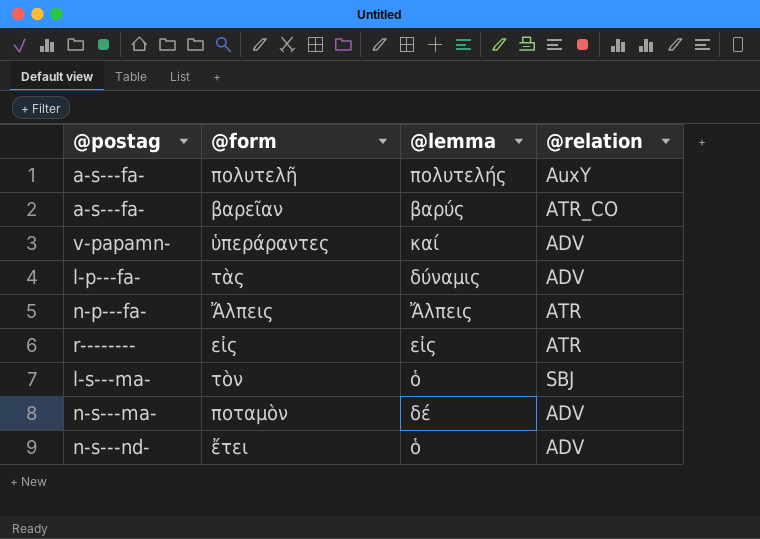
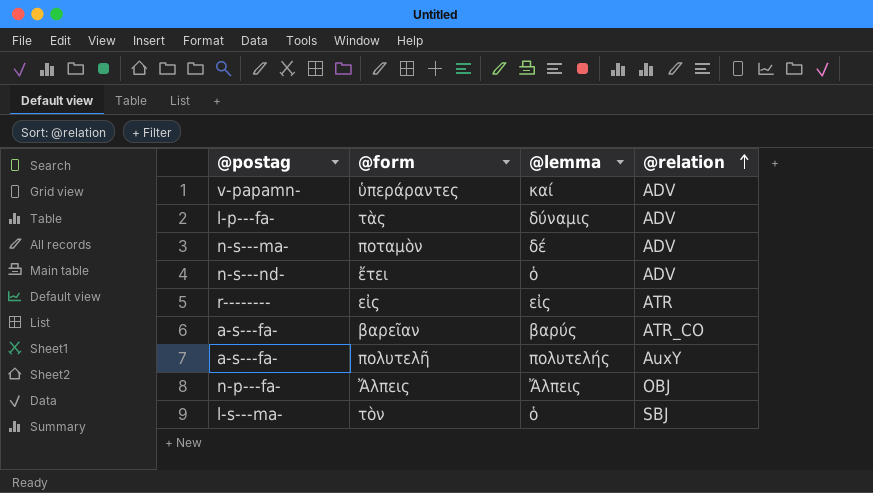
row order: none -> @relation ascending
Ἄλπεις | @relation: ATR -> OBJ

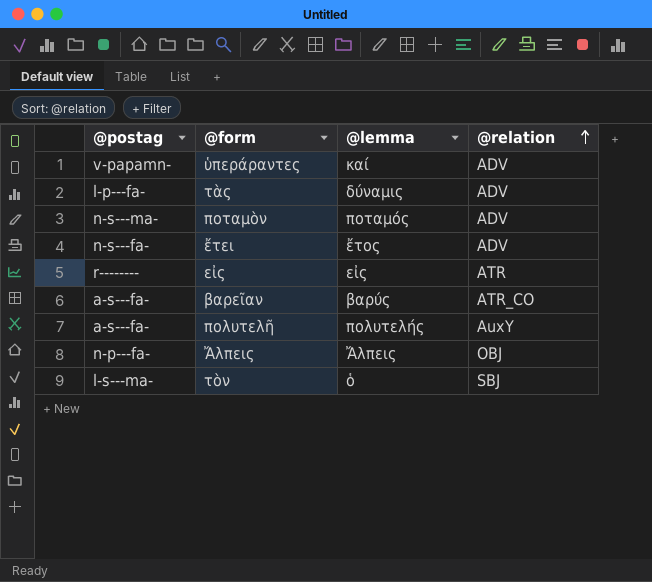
ποταμὸν | @lemma: δέ -> ποταμός
ἔτει | @postag: n-s---nd- -> n-s---fa-
ἔτει | @lemma: ὁ -> ἔτος

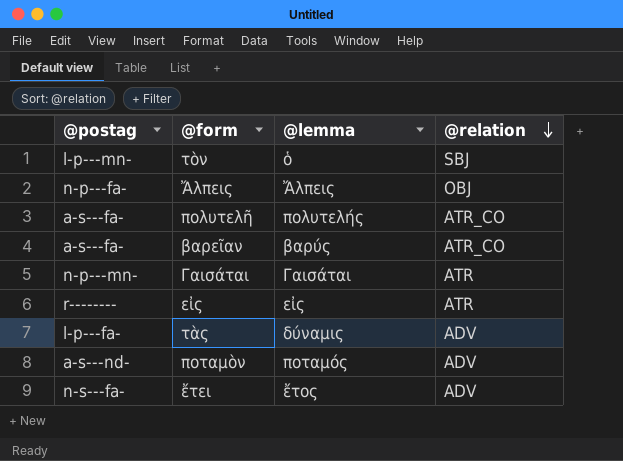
row order: @relation ascending -> @relation descending
row ὑπεράραντες: v-papamn- | καί | ADV -> none
τὸν | @postag: l-s---ma- -> l-p---mn-
πολυτελῆ | @relation: AuxY -> ATR_CO
row Γαισάται: none -> n-p---mn- | Γαισάται | ATR
ποταμὸν | @postag: n-s---ma- -> a-s---nd-

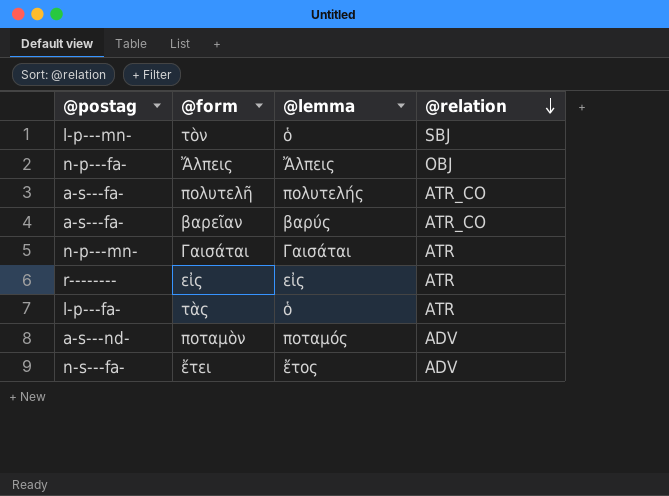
τὰς | @lemma: δύναμις -> ὁ
τὰς | @relation: ADV -> ATR

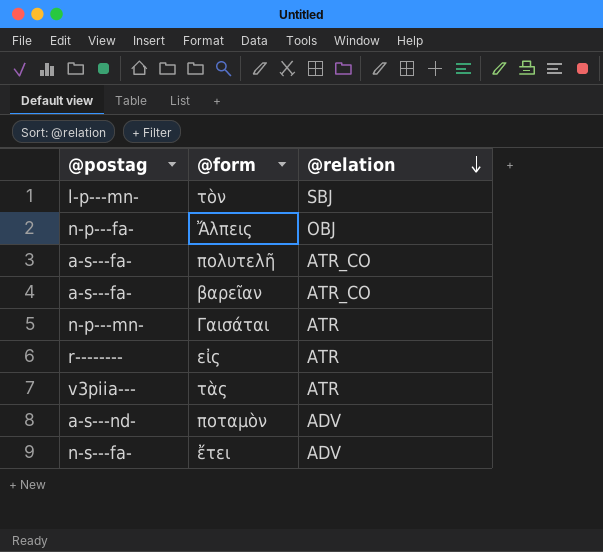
column @lemma | position: 3 -> none
τὰς | @postag: l-p---fa- -> v3piia---

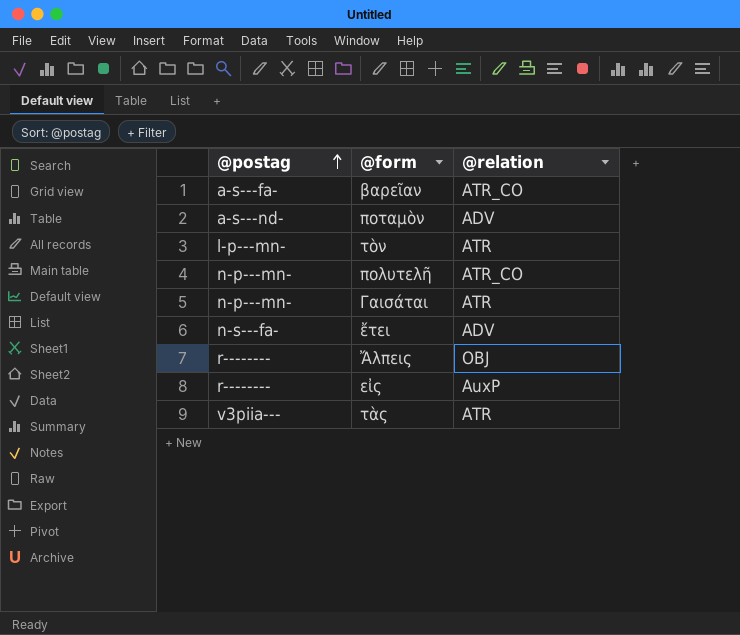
row order: @relation descending -> @postag ascending
τὸν | @relation: SBJ -> ATR
πολυτελῆ | @postag: a-s---fa- -> n-p---mn-
Ἄλπεις | @postag: n-p---fa- -> r--------
εἰς | @relation: ATR -> AuxP

